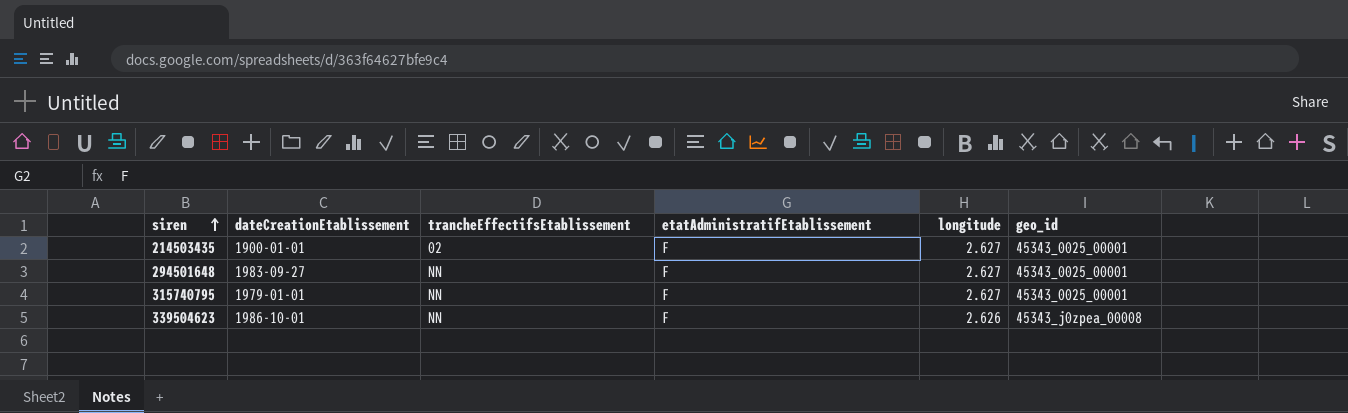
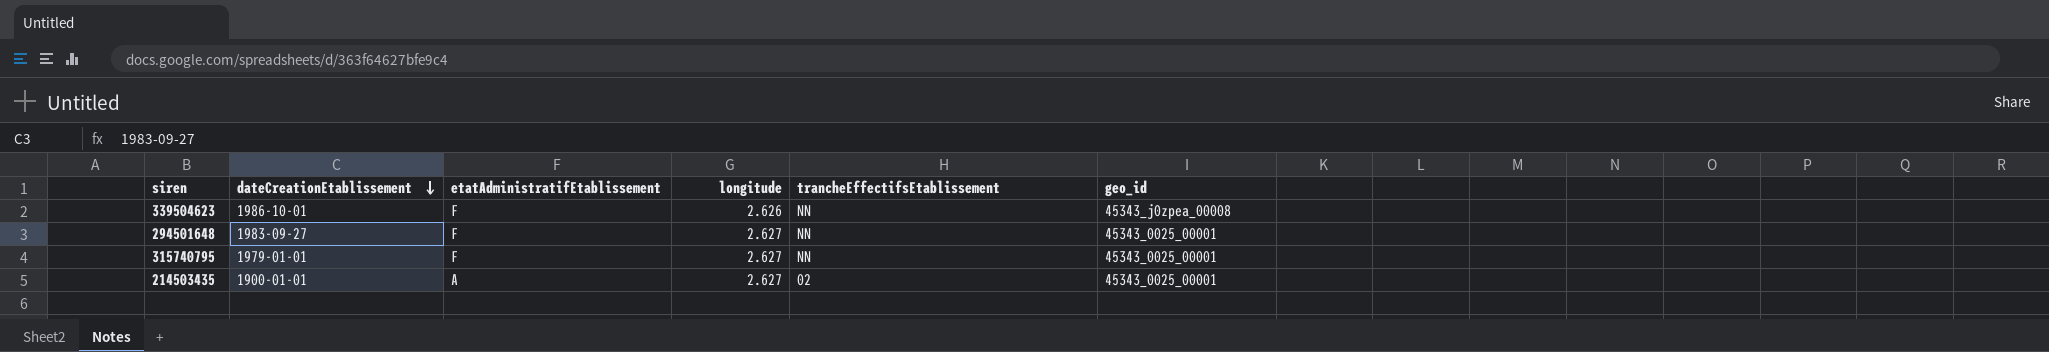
row order: siren ascending -> dateCreationEtablissement descending
column trancheEffectifsEtablissement | position: 3 -> 5
214503435 | etatAdministratifEtablissement: F -> A

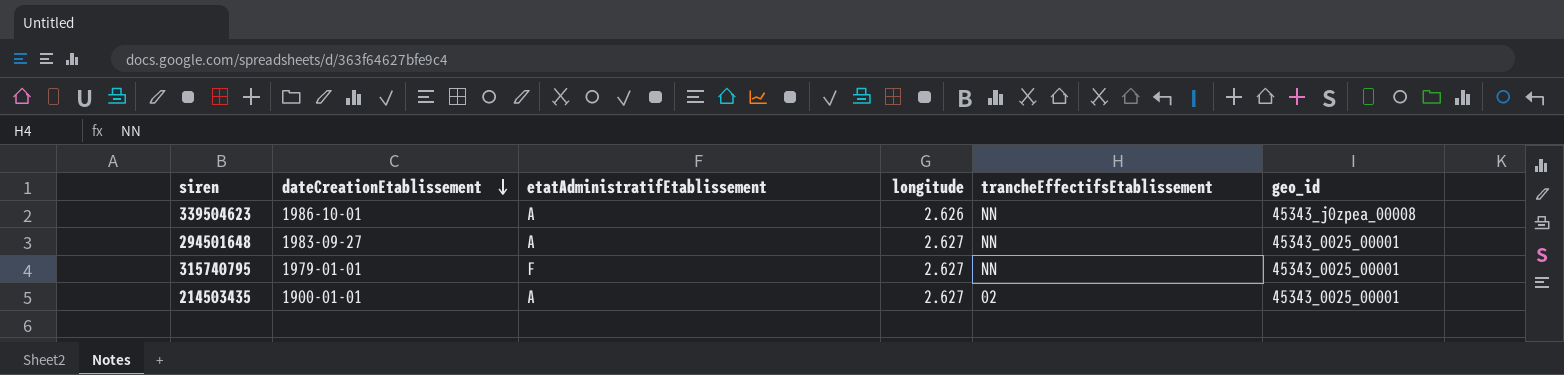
339504623 | etatAdministratifEtablissement: F -> A
294501648 | etatAdministratifEtablissement: F -> A

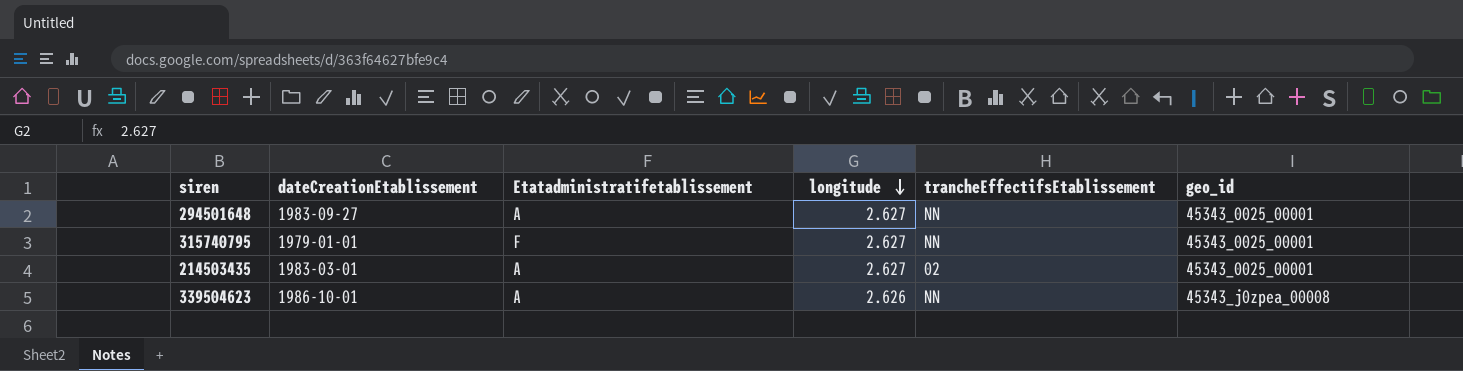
row order: dateCreationEtablissement descending -> longitude descending
column name: etatAdministratifEtablissement -> Etatadministratifetablissement
214503435 | dateCreationEtablissement: 1900-01-01 -> 1983-03-01

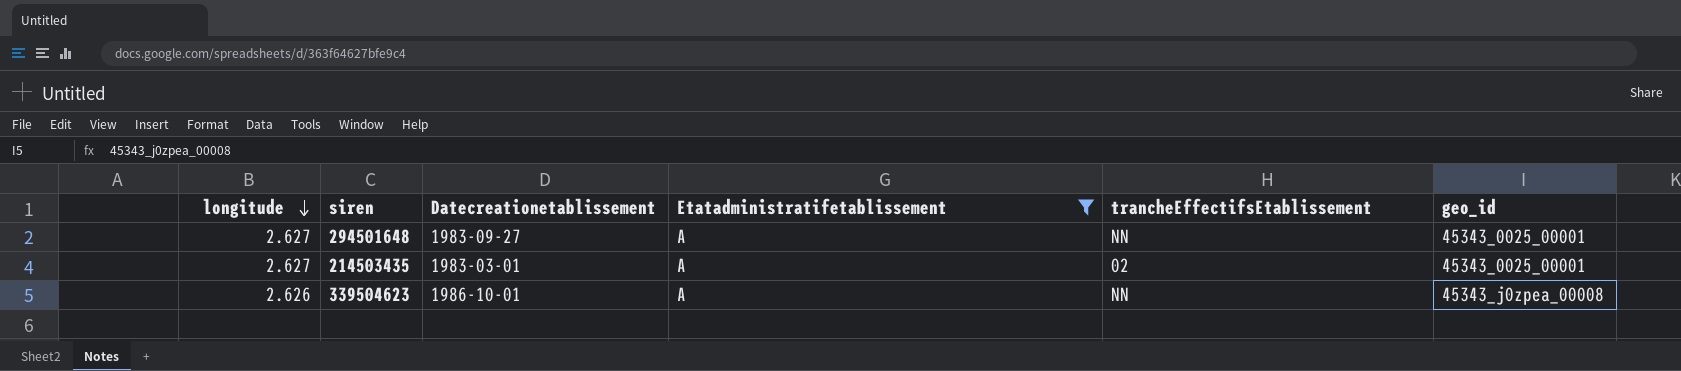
filter: none -> Etatadministratifetablissement = A
column longitude | position: 4 -> 1
column name: dateCreationEtablissement -> Datecreationetablissement

